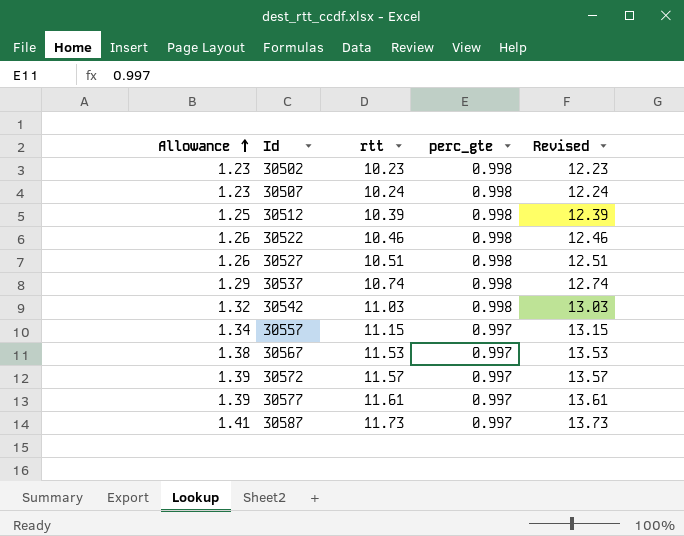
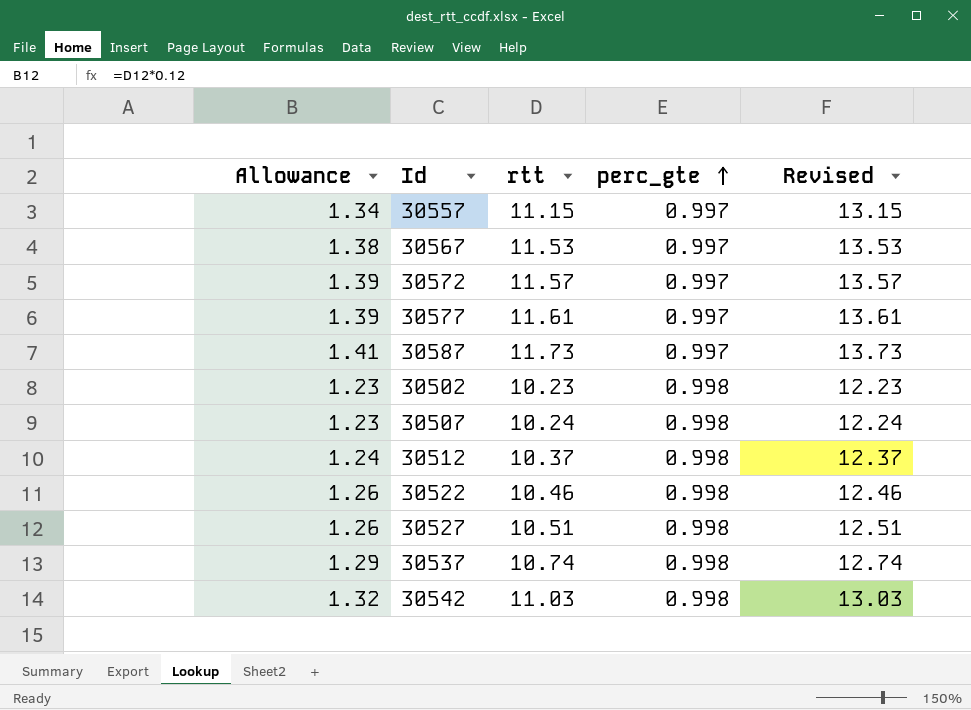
row order: Allowance ascending -> perc_gte ascending
30512 | Allowance: 1.25 -> 1.24
30512 | rtt: 10.39 -> 10.37
30512 | Revised: 12.39 -> 12.37

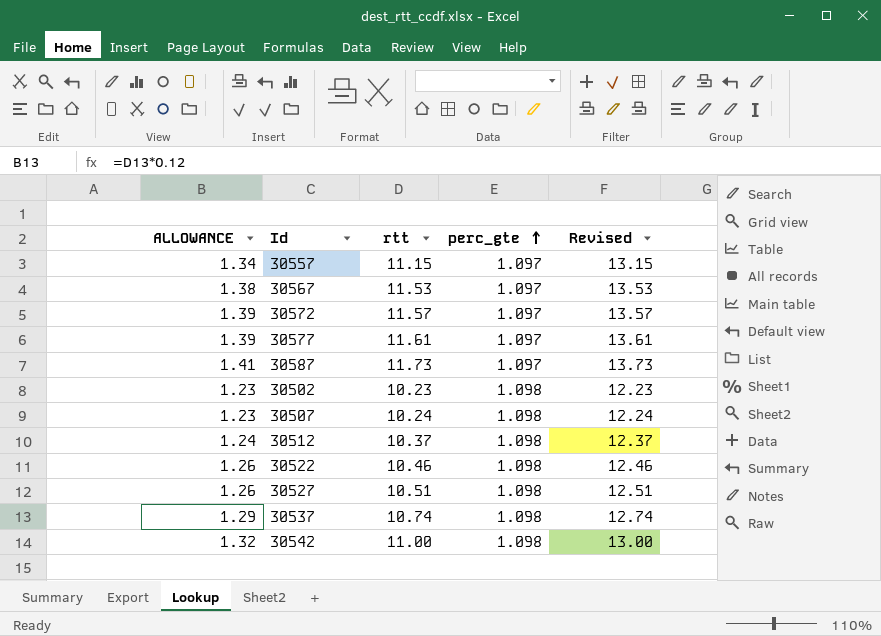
column name: Allowance -> ALLOWANCE
30557 | perc_gte: 0.997 -> 1.097
30567 | perc_gte: 0.997 -> 1.097
30572 | perc_gte: 0.997 -> 1.097
30577 | perc_gte: 0.997 -> 1.097
30587 | perc_gte: 0.997 -> 1.097
30502 | perc_gte: 0.998 -> 1.098
30507 | perc_gte: 0.998 -> 1.098
30512 | perc_gte: 0.998 -> 1.098
30522 | perc_gte: 0.998 -> 1.098
30527 | perc_gte: 0.998 -> 1.098
30537 | perc_gte: 0.998 -> 1.098
30542 | rtt: 11.03 -> 11.00
30542 | perc_gte: 0.998 -> 1.098
30542 | Revised: 13.03 -> 13.00

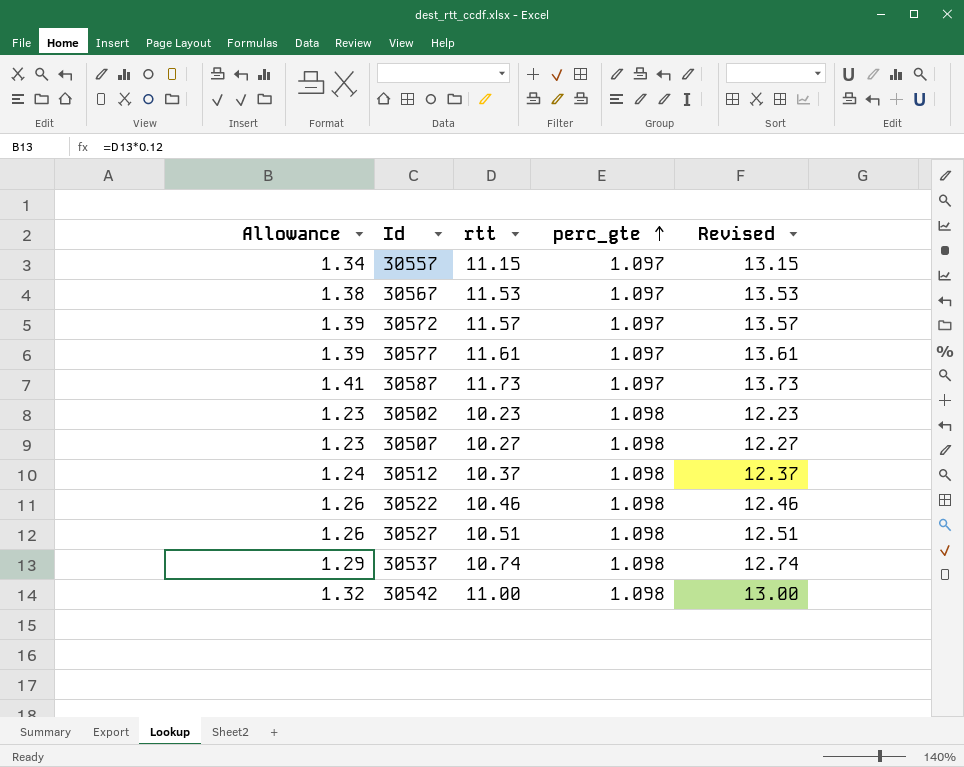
column name: ALLOWANCE -> Allowance
30507 | rtt: 10.24 -> 10.27
30507 | Revised: 12.24 -> 12.27

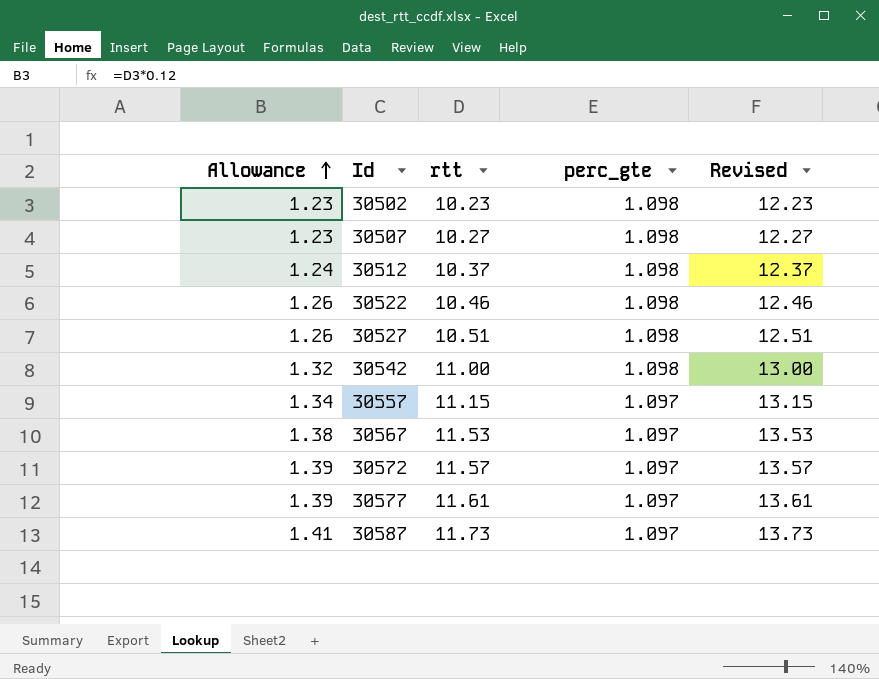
row order: perc_gte ascending -> Allowance ascending
row 30537: 1.29 | 10.74 | 1.098 | 12.74 -> none

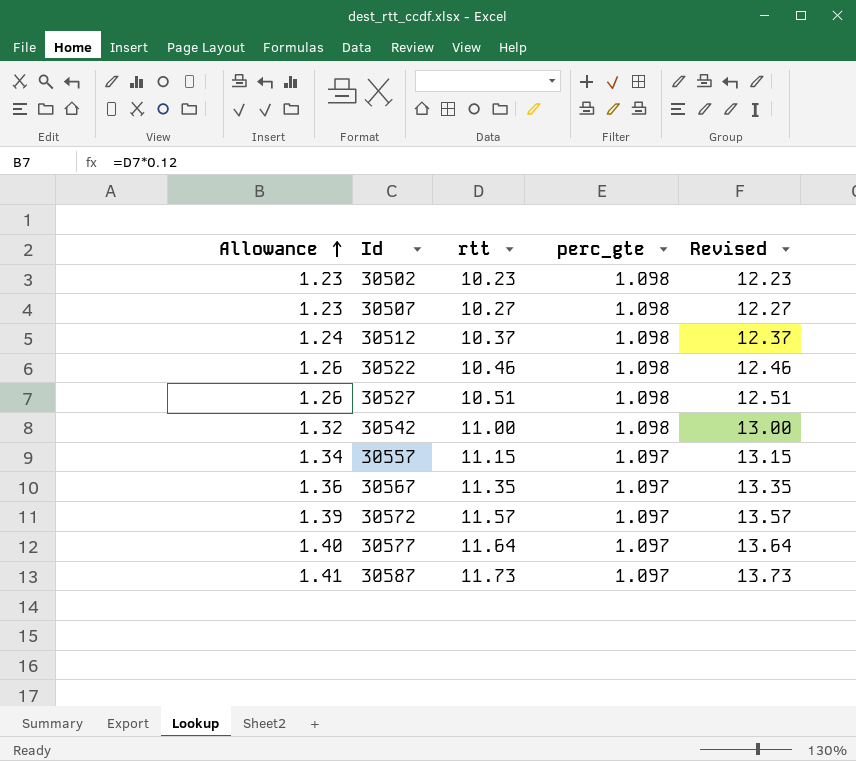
30567 | Allowance: 1.38 -> 1.36
30567 | rtt: 11.53 -> 11.35
30567 | Revised: 13.53 -> 13.35
30577 | Allowance: 1.39 -> 1.40
30577 | rtt: 11.61 -> 11.64
30577 | Revised: 13.61 -> 13.64

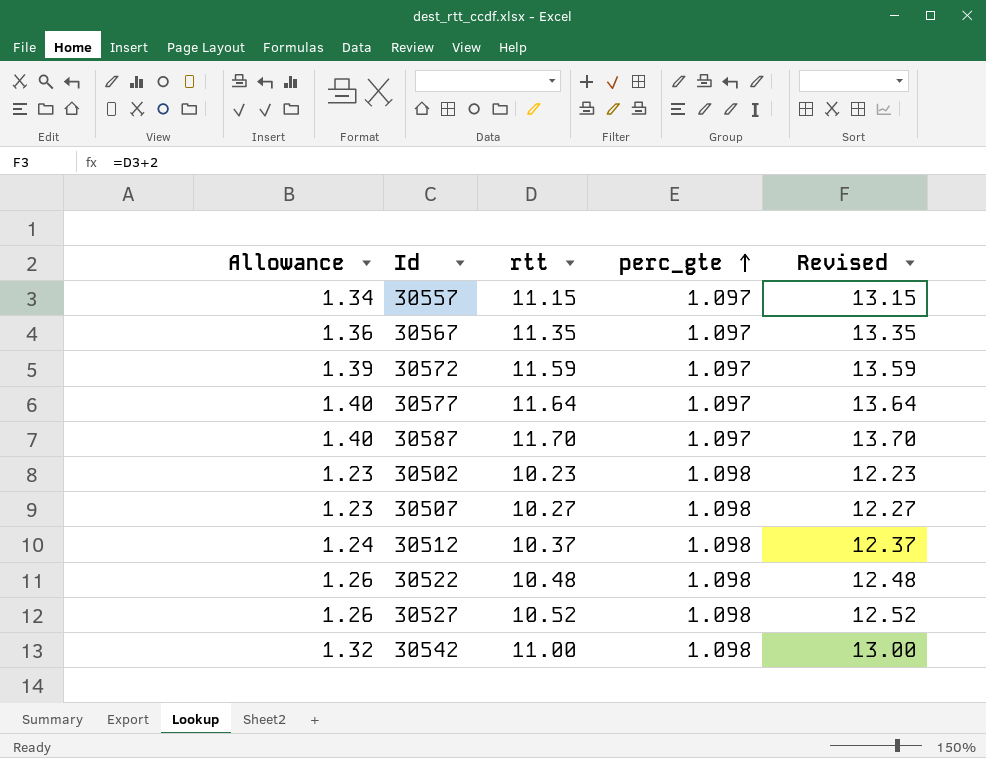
row order: Allowance ascending -> perc_gte ascending
30572 | rtt: 11.57 -> 11.59
30572 | Revised: 13.57 -> 13.59
30587 | Allowance: 1.41 -> 1.40
30587 | rtt: 11.73 -> 11.70
30587 | Revised: 13.73 -> 13.70
30522 | rtt: 10.46 -> 10.48
30522 | Revised: 12.46 -> 12.48
30527 | rtt: 10.51 -> 10.52
30527 | Revised: 12.51 -> 12.52

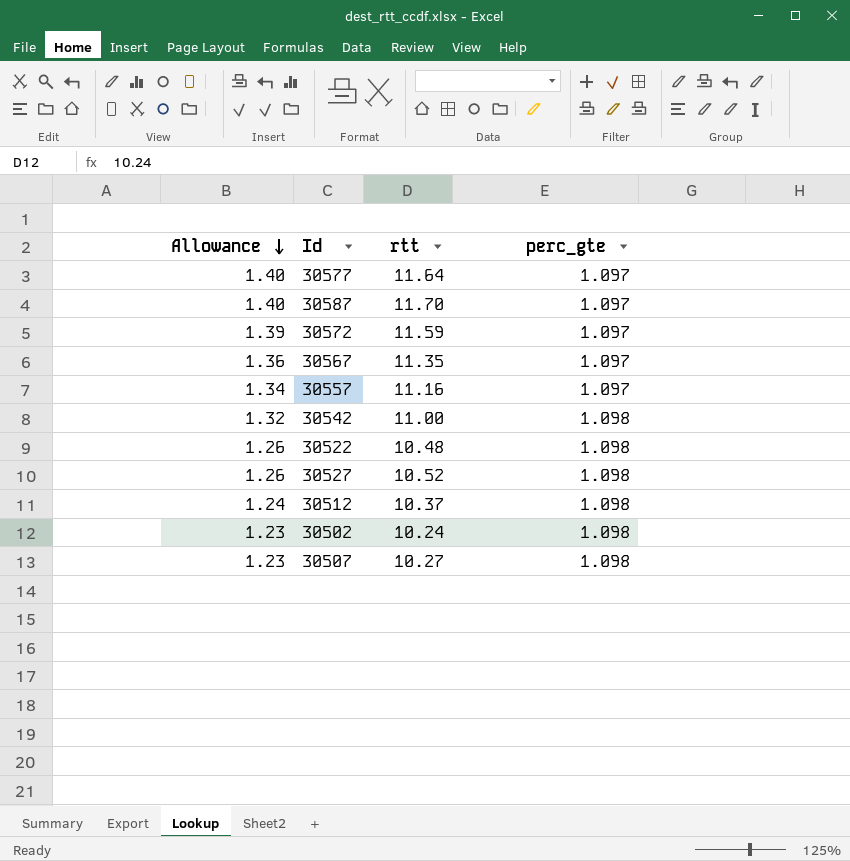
row order: perc_gte ascending -> Allowance descending
column Revised | formula: [rtt] + 2 -> none
30557 | rtt: 11.15 -> 11.16
30502 | rtt: 10.23 -> 10.24

